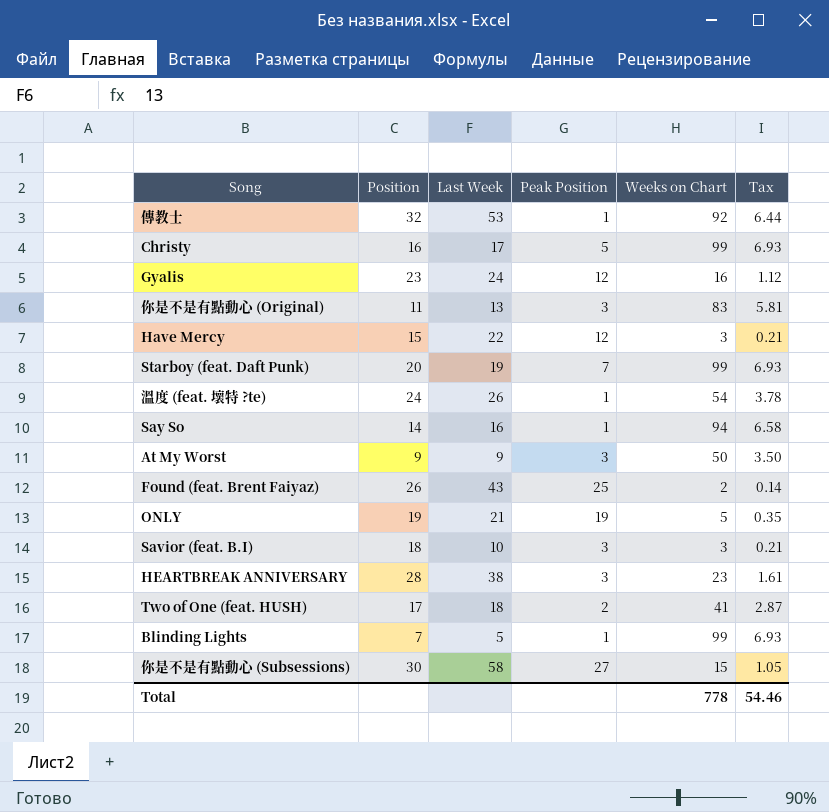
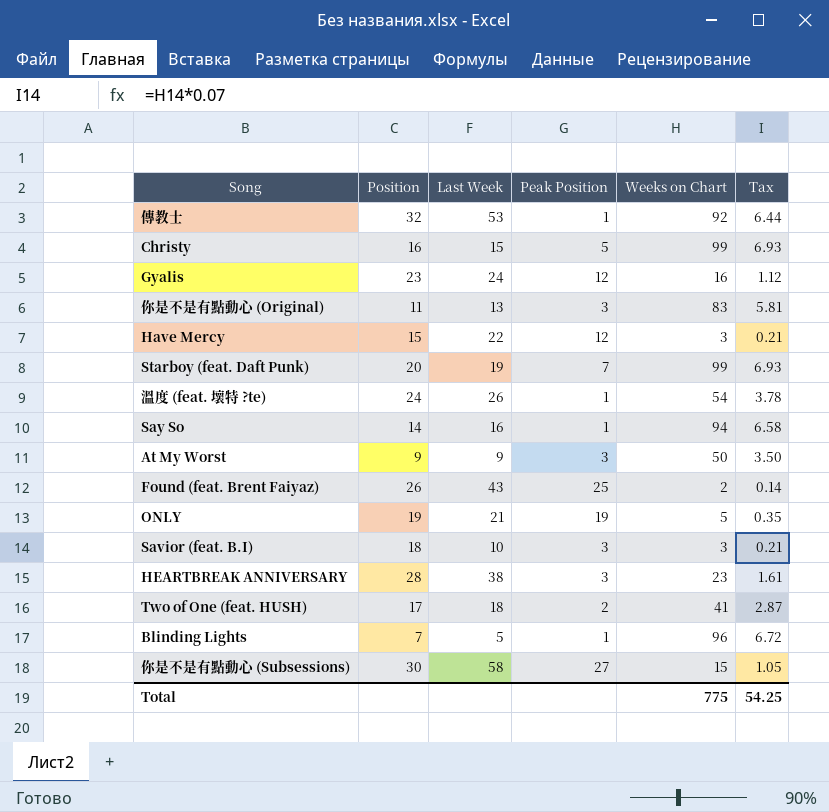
Christy | Last Week: 17 -> 15
Blinding Lights | Weeks on Chart: 99 -> 96
Blinding Lights | Tax: 6.93 -> 6.72
Total | Weeks on Chart: 778 -> 775
Total | Tax: 54.46 -> 54.25

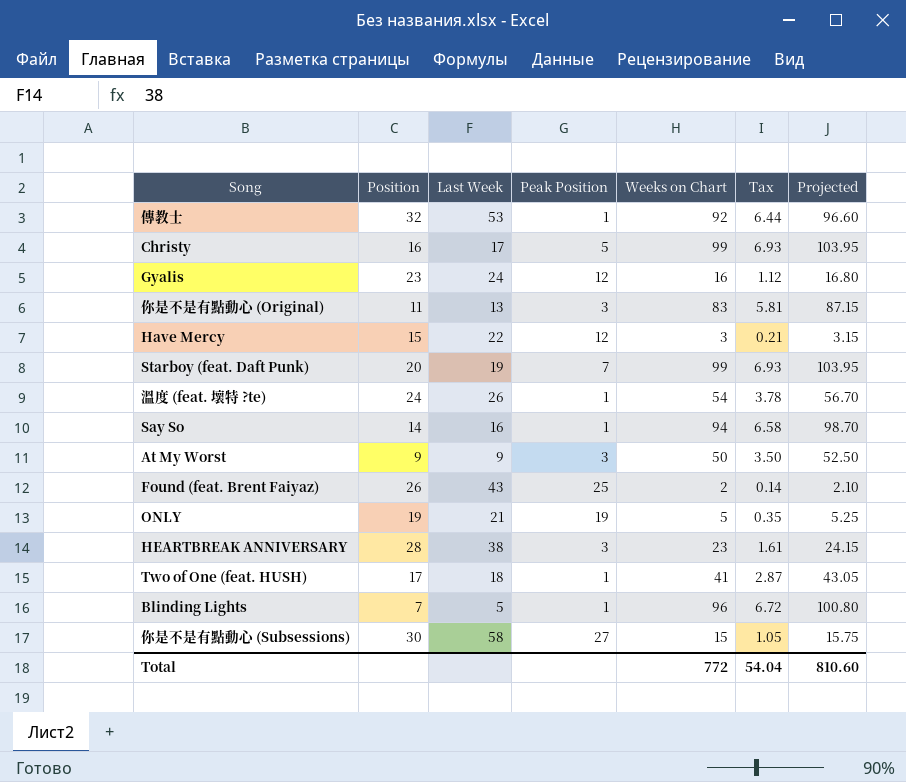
column Projected | formula: none -> [Weeks on Chart] * 1.05
row Savior (feat. B.I): 18 | 10 | 3 | 3 | 0.21 -> none
Christy | Last Week: 15 -> 17
Two of One (feat. HUSH) | Peak Position: 2 -> 1
Total | Weeks on Chart: 775 -> 772
Total | Tax: 54.25 -> 54.04

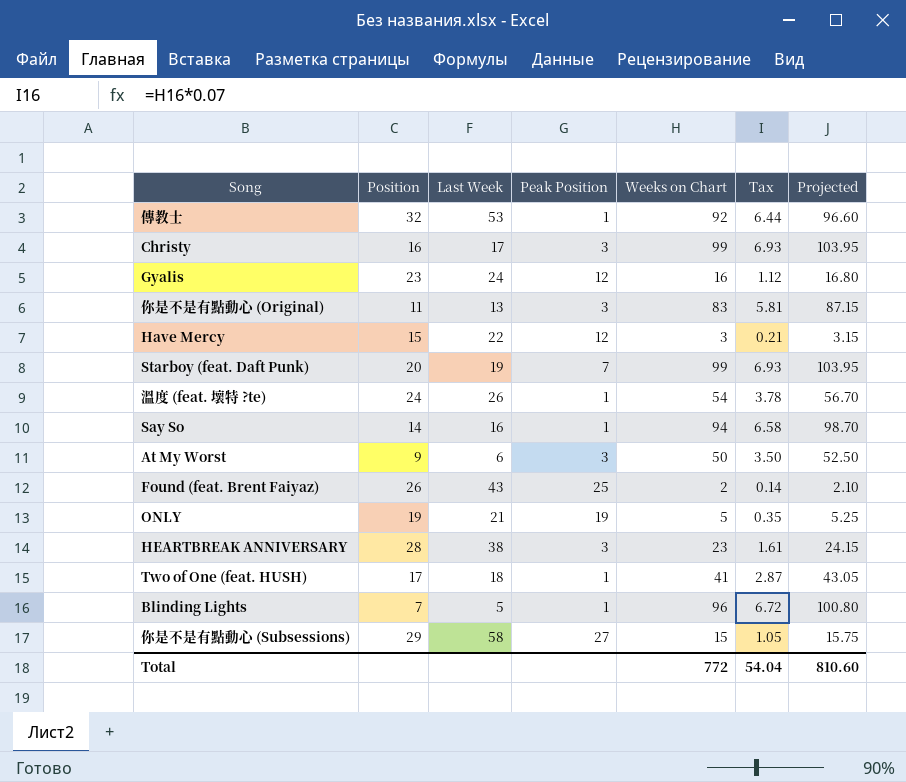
Christy | Peak Position: 5 -> 3
At My Worst | Last Week: 9 -> 6
你是不是有點動心 (Subsessions) | Position: 30 -> 29

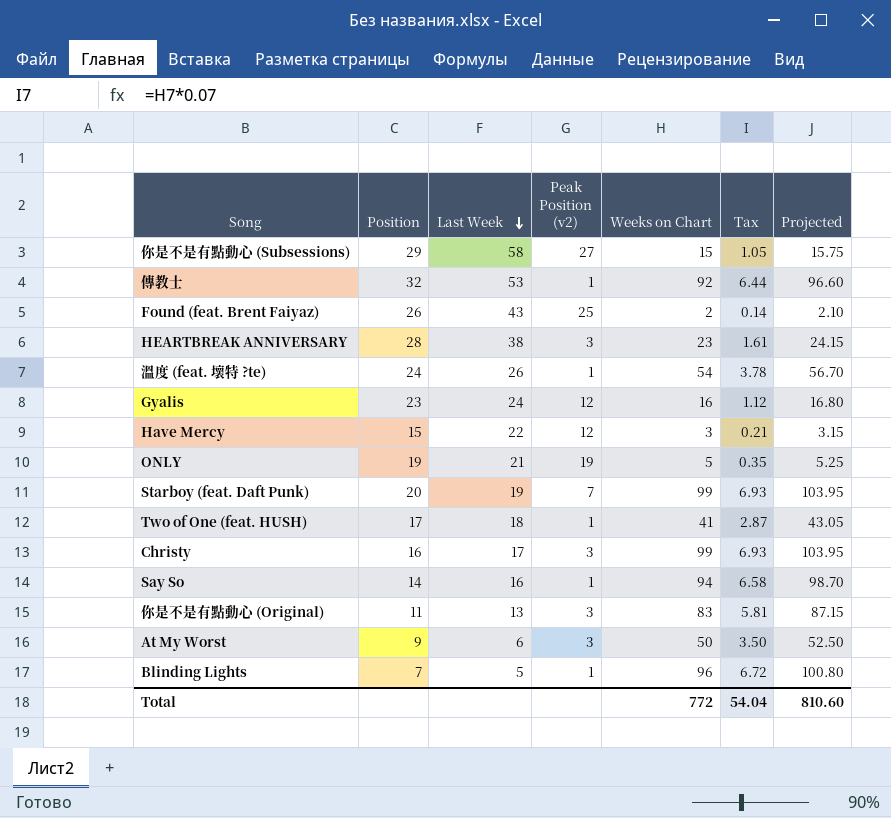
row order: none -> Last Week descending
column name: Peak Position -> Peak Position (v2)

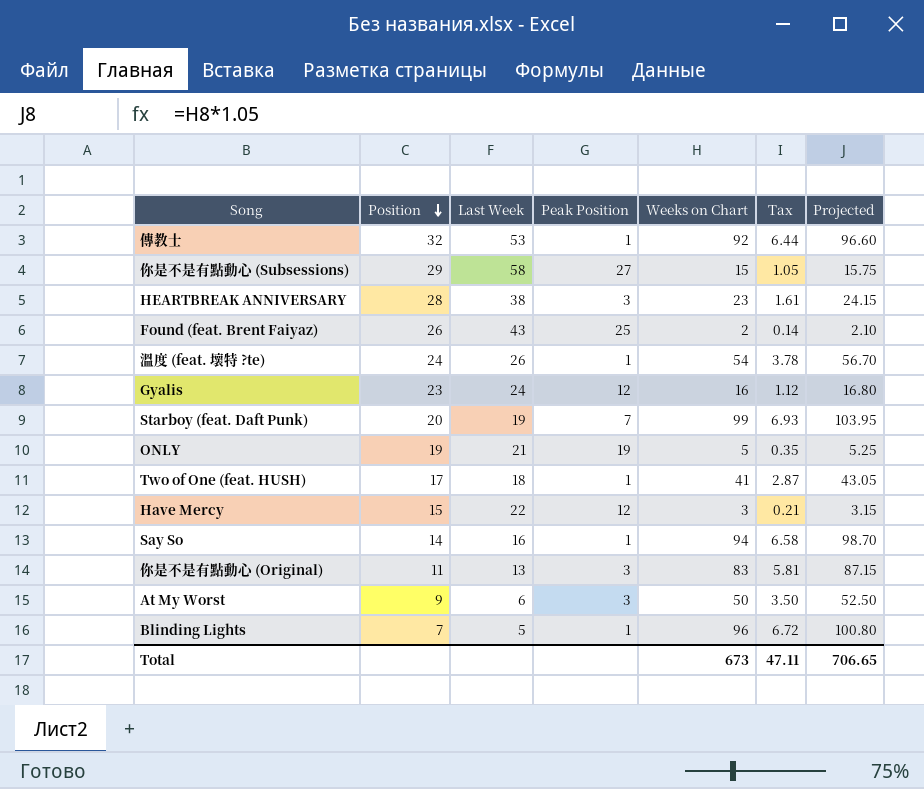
row order: Last Week descending -> Position descending
column name: Peak Position (v2) -> Peak Position
row Christy: 16 | 17 | 3 | 99 | 6.93 | 103.95 -> none
Total | Weeks on Chart: 772 -> 673
Total | Tax: 54.04 -> 47.11
Total | Projected: 810.60 -> 706.65

